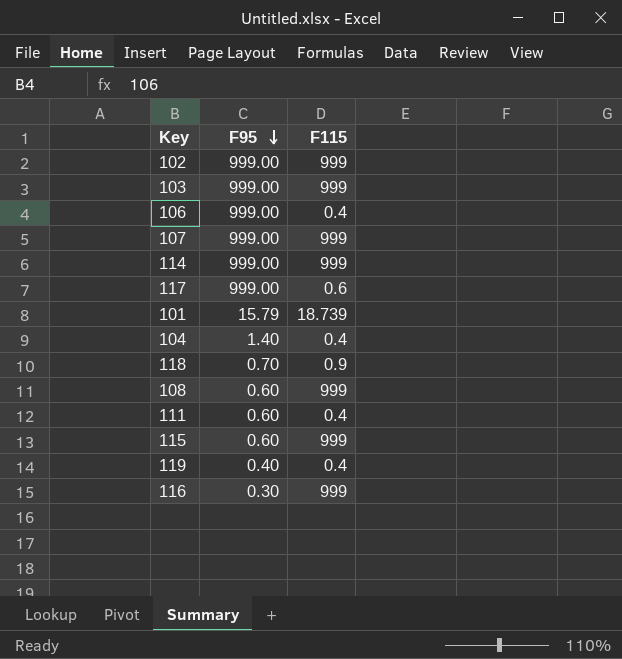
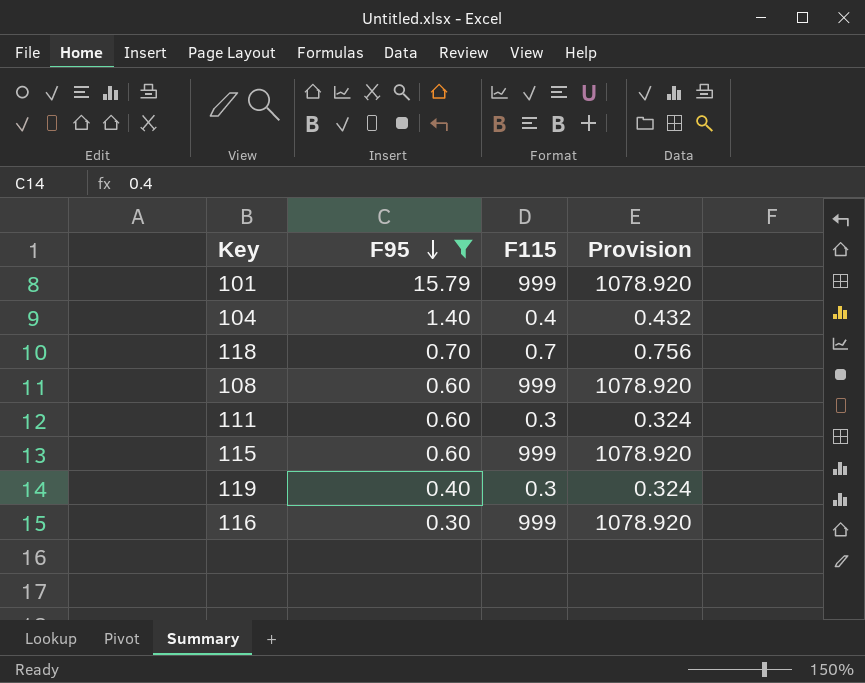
filter: none -> F95 != 999.00
column Provision | formula: none -> [F115] * 1.08
101 | F115: 18.739 -> 999
118 | F115: 0.9 -> 0.7
111 | F115: 0.4 -> 0.3
119 | F115: 0.4 -> 0.3

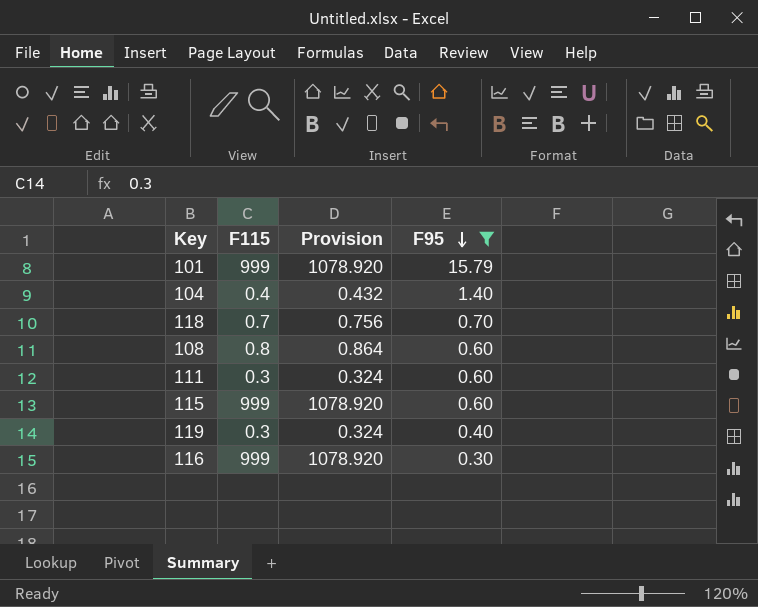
column F95 | position: 2 -> 4
108 | F115: 999 -> 0.8
108 | Provision: 1078.920 -> 0.864

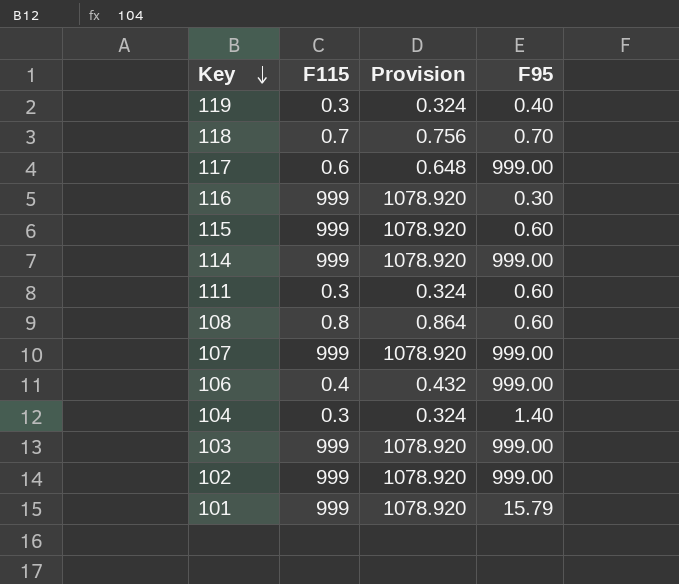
filter: F95 != 999.00 -> none
row order: F95 descending -> Key descending
104 | F115: 0.4 -> 0.3
104 | Provision: 0.432 -> 0.324

